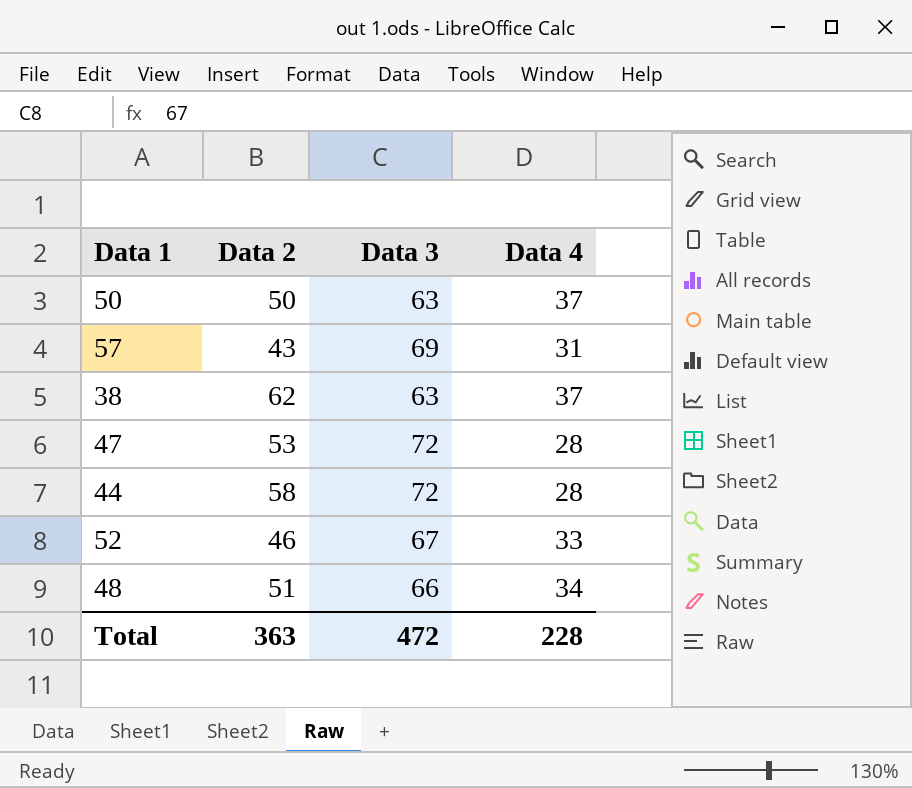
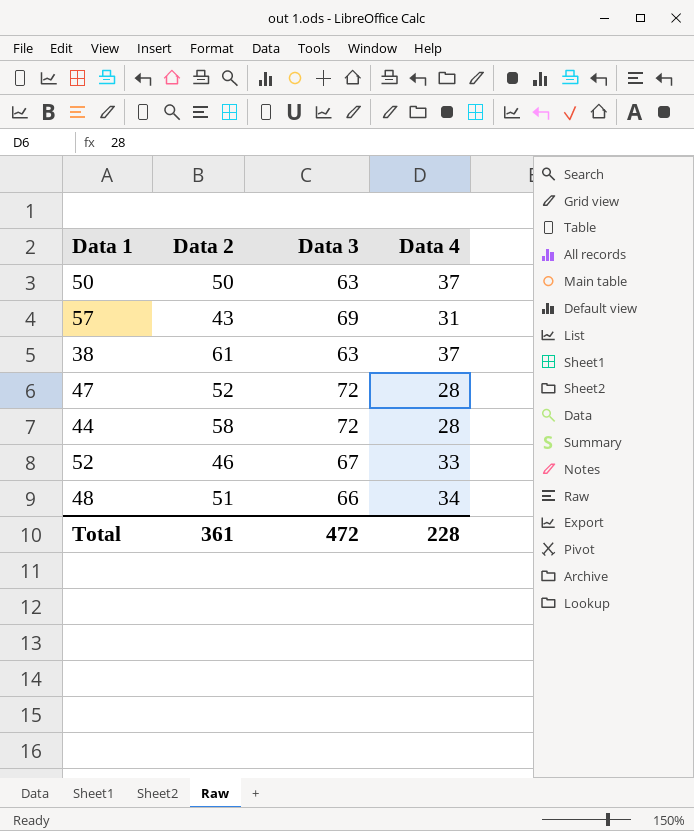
38 | Data 2: 62 -> 61
47 | Data 2: 53 -> 52
Total | Data 2: 363 -> 361

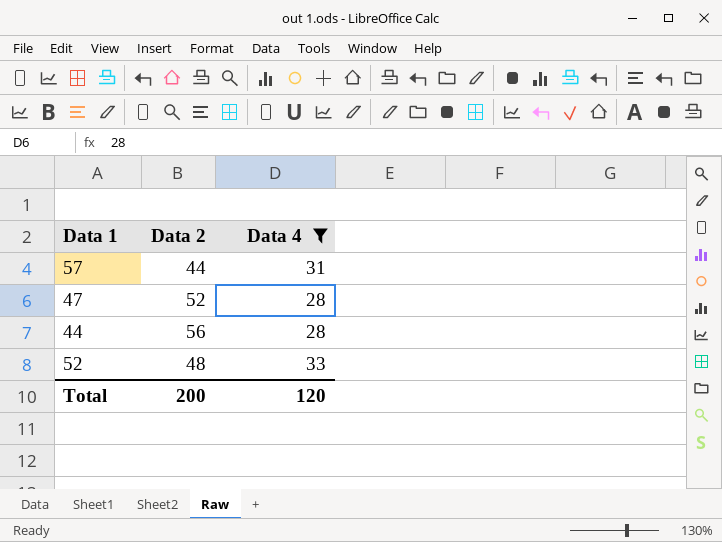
filter: none -> Data 4 <= 33
column Data 3 | position: 3 -> none
57 | Data 2: 43 -> 44
44 | Data 2: 58 -> 56
52 | Data 2: 46 -> 48
Total | Data 2: 361 -> 200
Total | Data 4: 228 -> 120

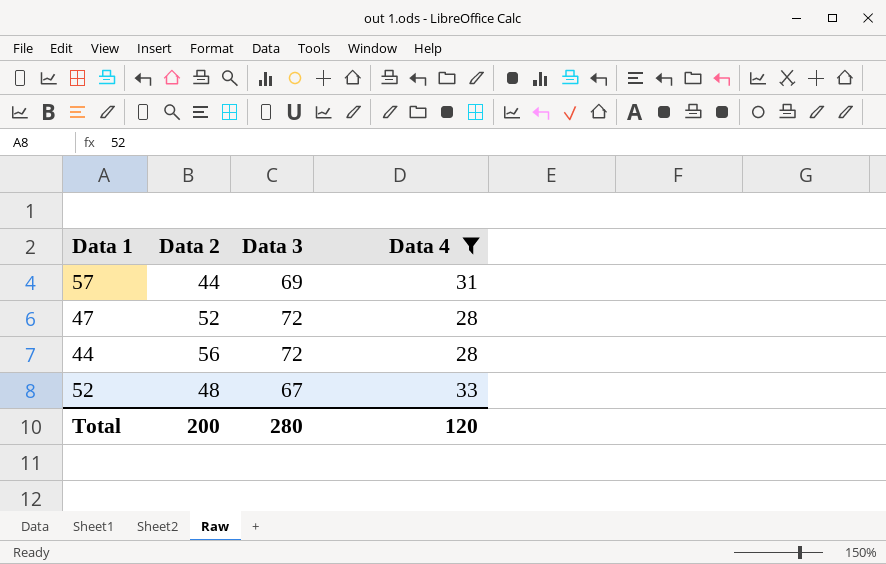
column Data 3 | position: none -> 3

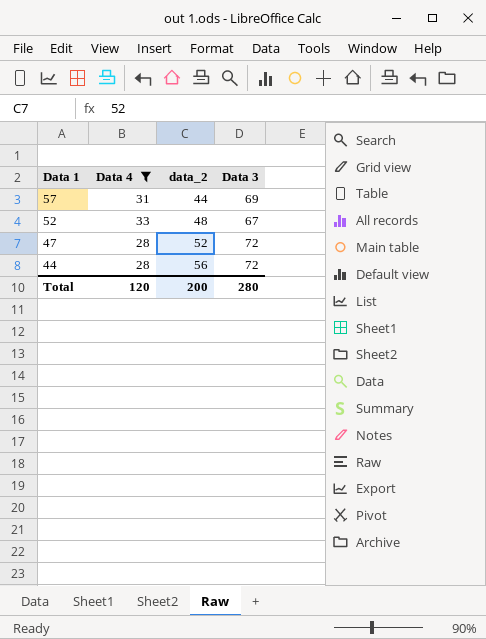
row order: none -> Data 1 descending
column Data 4 | position: 4 -> 2
column name: Data 2 -> data_2

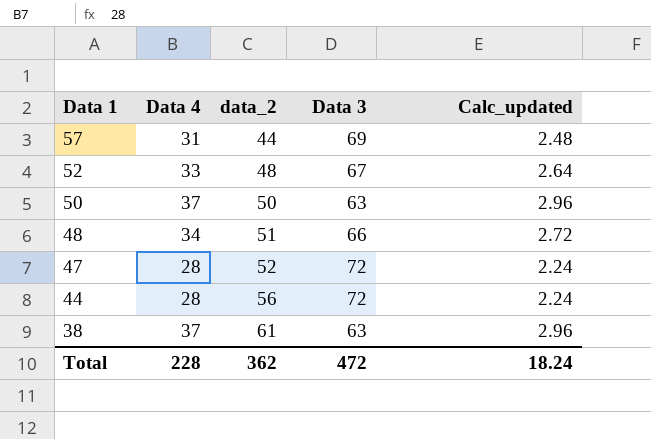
filter: Data 4 <= 33 -> none
column Calc_updated | formula: none -> [Data 4] * 0.08
Total | Data 4: 120 -> 228
Total | data_2: 200 -> 362
Total | Data 3: 280 -> 472

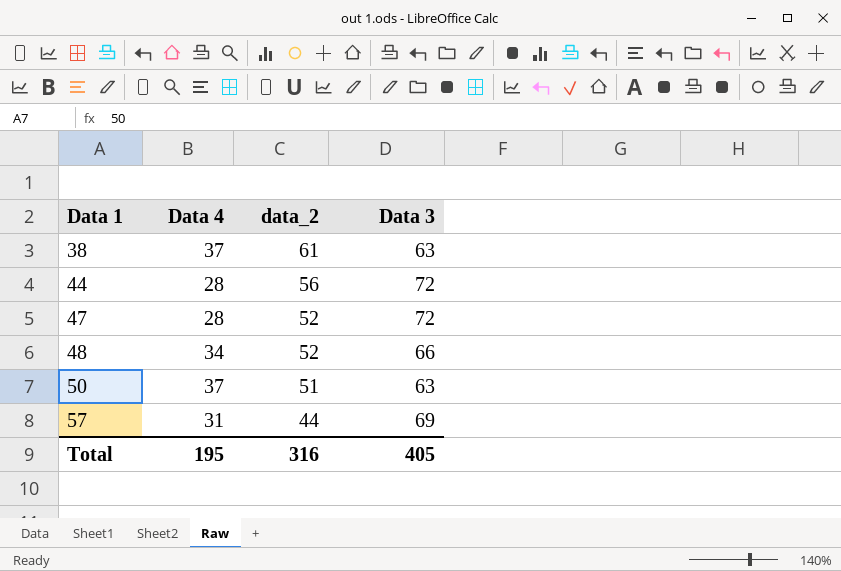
row order: Data 1 descending -> Data 1 ascending
column Calc_updated | formula: [Data 4] * 0.08 -> none
row 52: 33 | 48 | 67 | 2.64 -> none
48 | data_2: 51 -> 52
50 | data_2: 50 -> 51
Total | Data 4: 228 -> 195
Total | data_2: 362 -> 316
Total | Data 3: 472 -> 405

